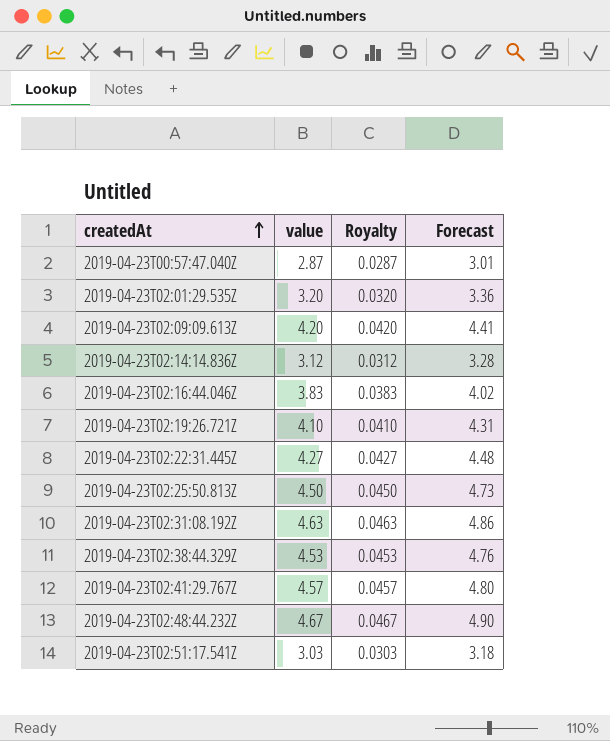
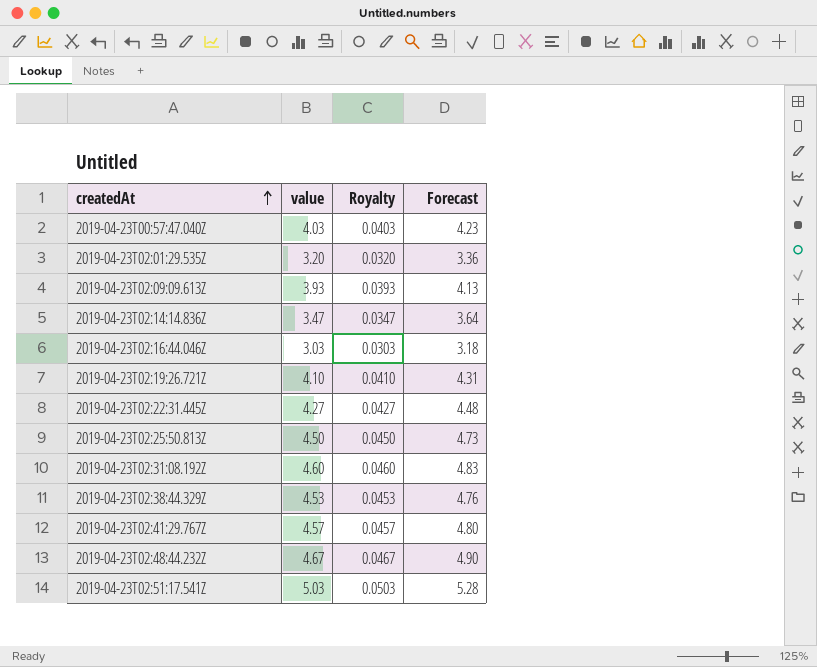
2019-04-23T00:57:47.040Z | value: 2.87 -> 4.03
2019-04-23T00:57:47.040Z | Royalty: 0.0287 -> 0.0403
2019-04-23T00:57:47.040Z | Forecast: 3.01 -> 4.23
2019-04-23T02:09:09.613Z | value: 4.20 -> 3.93
2019-04-23T02:09:09.613Z | Royalty: 0.0420 -> 0.0393
2019-04-23T02:09:09.613Z | Forecast: 4.41 -> 4.13
2019-04-23T02:14:14.836Z | value: 3.12 -> 3.47
2019-04-23T02:14:14.836Z | Royalty: 0.0312 -> 0.0347
2019-04-23T02:14:14.836Z | Forecast: 3.28 -> 3.64
2019-04-23T02:16:44.046Z | value: 3.83 -> 3.03
2019-04-23T02:16:44.046Z | Royalty: 0.0383 -> 0.0303
2019-04-23T02:16:44.046Z | Forecast: 4.02 -> 3.18
2019-04-23T02:31:08.192Z | value: 4.63 -> 4.60
2019-04-23T02:31:08.192Z | Royalty: 0.0463 -> 0.0460
2019-04-23T02:31:08.192Z | Forecast: 4.86 -> 4.83
2019-04-23T02:51:17.541Z | value: 3.03 -> 5.03
2019-04-23T02:51:17.541Z | Royalty: 0.0303 -> 0.0503
2019-04-23T02:51:17.541Z | Forecast: 3.18 -> 5.28

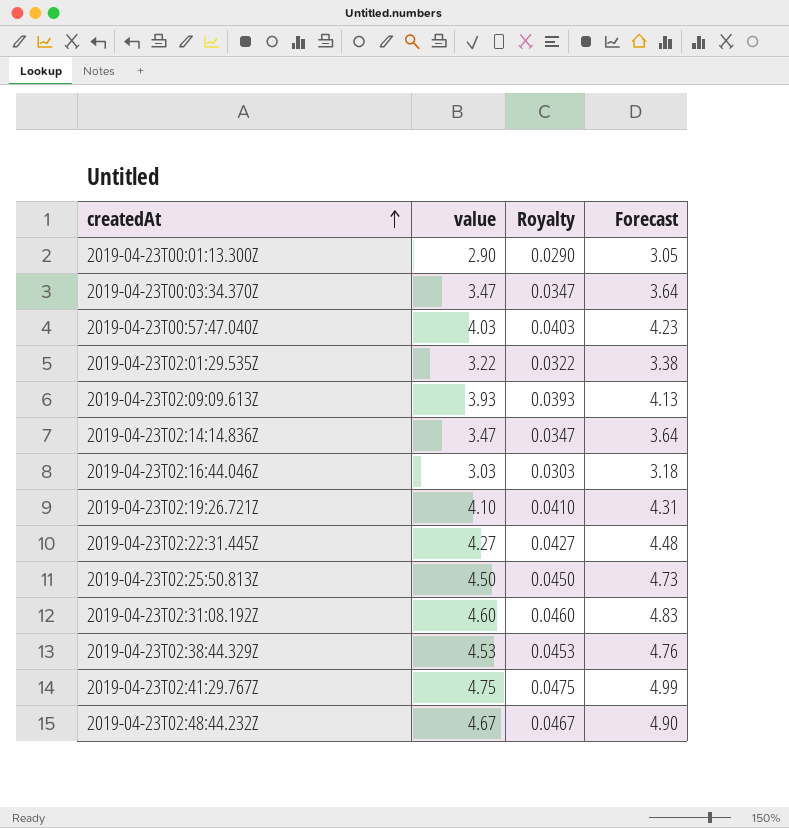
row 2019-04-23T02:51:17.541Z: 5.03 | 0.0503 | 5.28 -> none
row 2019-04-23T00:01:13.300Z: none -> 2.90 | 0.0290 | 3.05
row 2019-04-23T00:03:34.370Z: none -> 3.47 | 0.0347 | 3.64
2019-04-23T02:01:29.535Z | value: 3.20 -> 3.22
2019-04-23T02:01:29.535Z | Royalty: 0.0320 -> 0.0322
2019-04-23T02:01:29.535Z | Forecast: 3.36 -> 3.38
2019-04-23T02:41:29.767Z | value: 4.57 -> 4.75
2019-04-23T02:41:29.767Z | Royalty: 0.0457 -> 0.0475
2019-04-23T02:41:29.767Z | Forecast: 4.80 -> 4.99

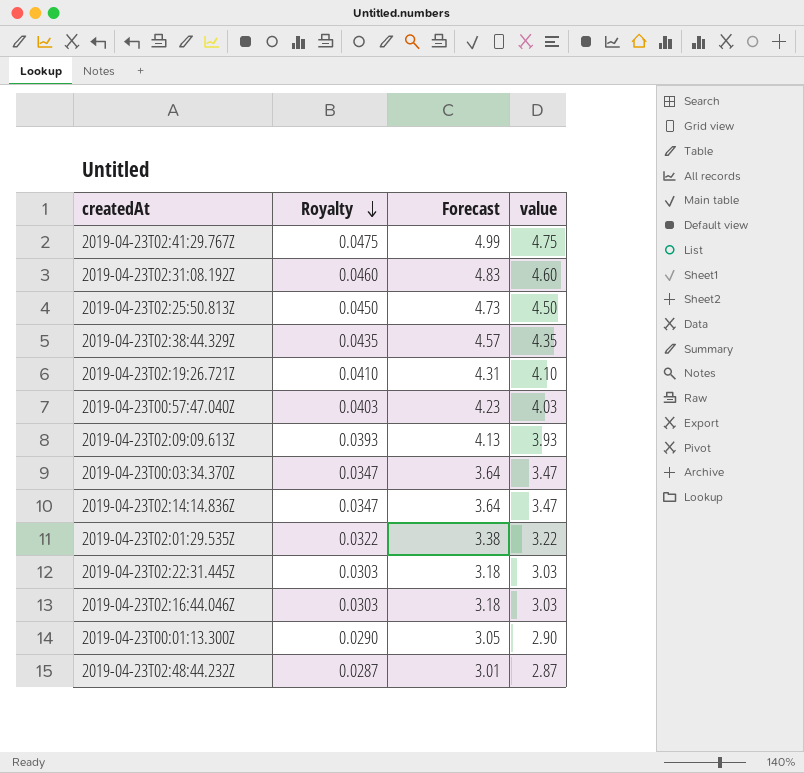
row order: createdAt ascending -> Royalty descending
column value | position: 2 -> 4
2019-04-23T02:38:44.329Z | Royalty: 0.0453 -> 0.0435
2019-04-23T02:38:44.329Z | Forecast: 4.76 -> 4.57
2019-04-23T02:38:44.329Z | value: 4.53 -> 4.35
2019-04-23T02:22:31.445Z | Royalty: 0.0427 -> 0.0303
2019-04-23T02:22:31.445Z | Forecast: 4.48 -> 3.18
2019-04-23T02:22:31.445Z | value: 4.27 -> 3.03
2019-04-23T02:48:44.232Z | Royalty: 0.0467 -> 0.0287
2019-04-23T02:48:44.232Z | Forecast: 4.90 -> 3.01
2019-04-23T02:48:44.232Z | value: 4.67 -> 2.87

